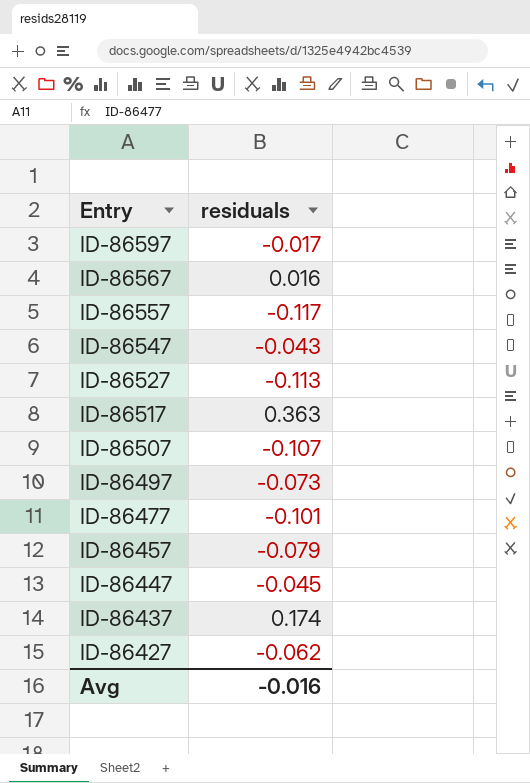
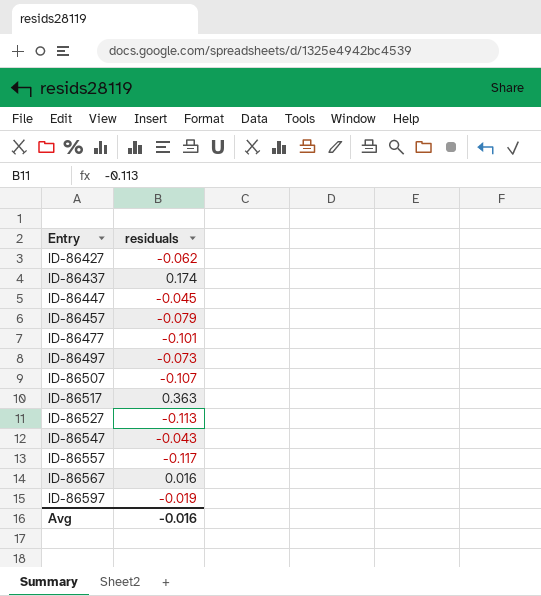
row order: Entry descending -> Entry ascending
ID-86597 | residuals: -0.017 -> -0.019

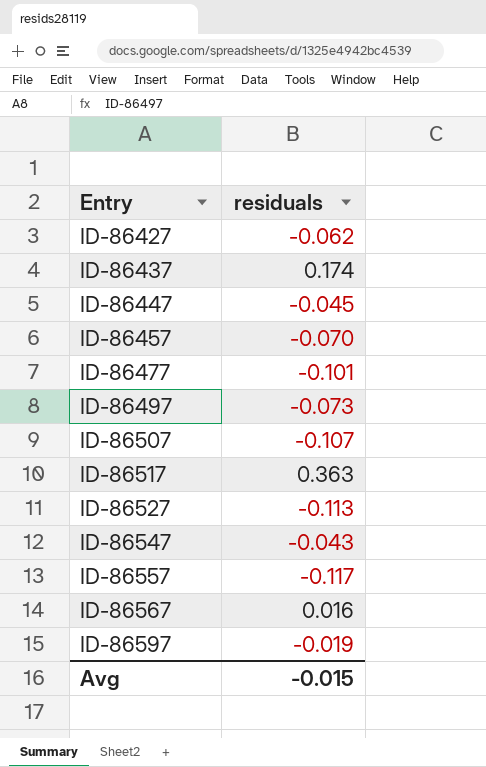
ID-86457 | residuals: -0.079 -> -0.070
Avg | residuals: -0.016 -> -0.015

